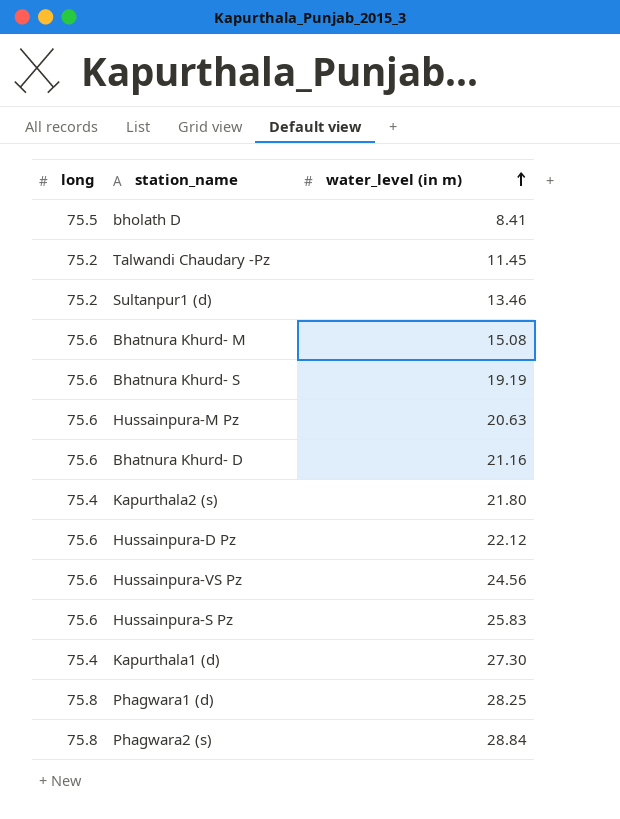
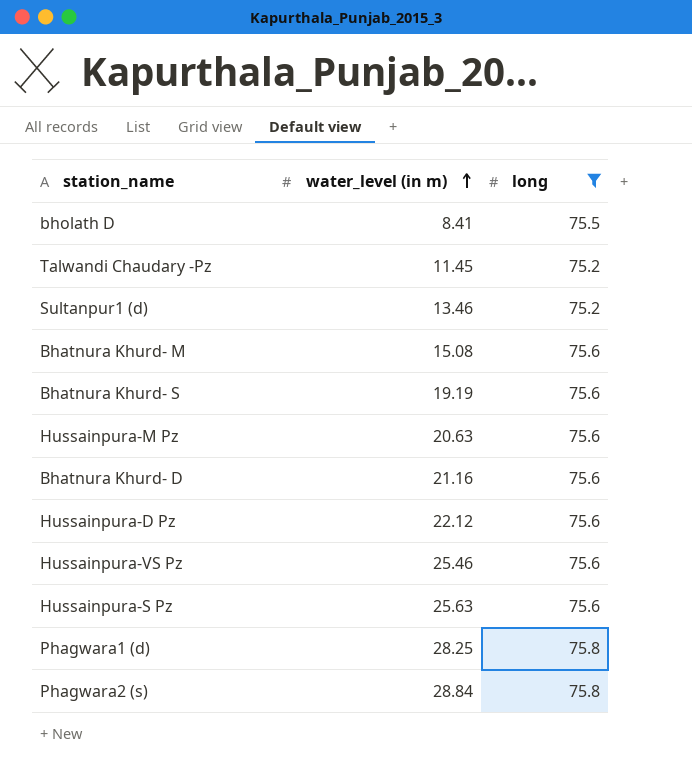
filter: none -> long != 75.4
column long | position: 1 -> 3
Hussainpura-VS Pz | water_level (in m): 24.56 -> 25.46
Hussainpura-S Pz | water_level (in m): 25.83 -> 25.63

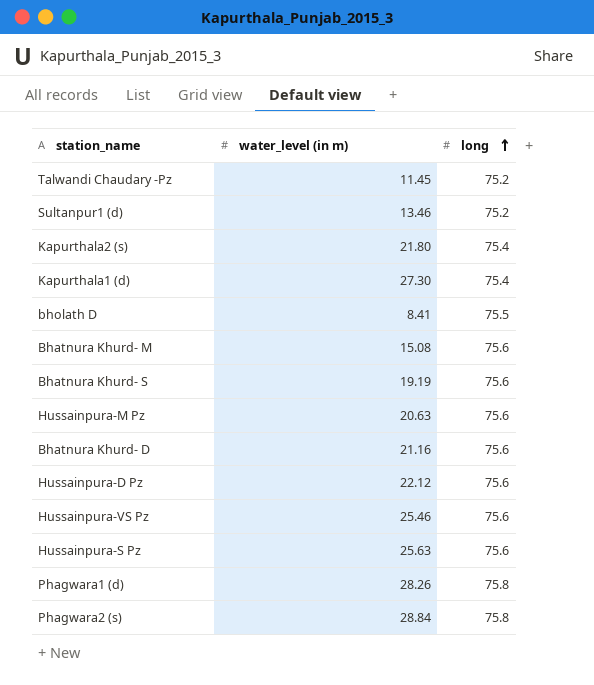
filter: long != 75.4 -> none
row order: water_level (in m) ascending -> long ascending
Phagwara1 (d) | water_level (in m): 28.25 -> 28.26

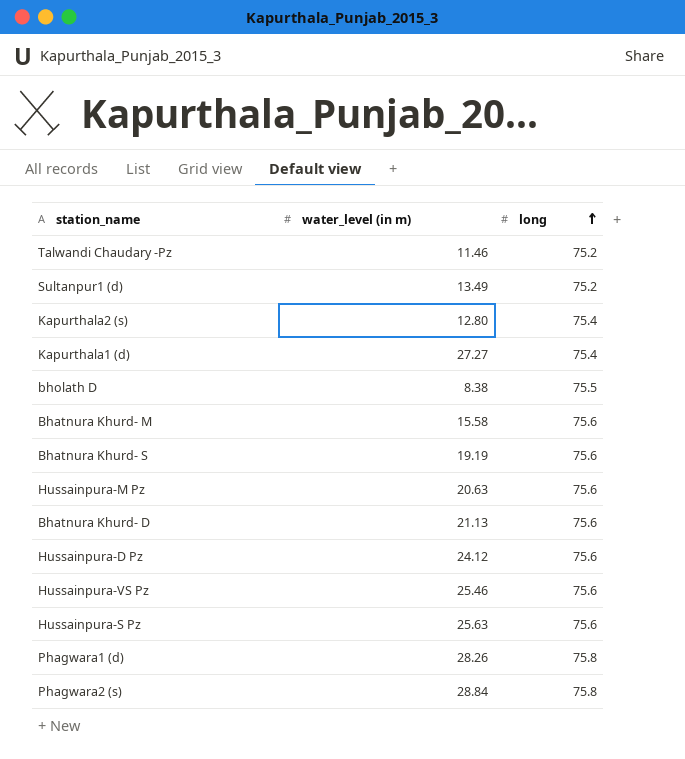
Talwandi Chaudary -Pz | water_level (in m): 11.45 -> 11.46
Sultanpur1 (d) | water_level (in m): 13.46 -> 13.49
Kapurthala2 (s) | water_level (in m): 21.80 -> 12.80
Kapurthala1 (d) | water_level (in m): 27.30 -> 27.27
bholath D | water_level (in m): 8.41 -> 8.38
Bhatnura Khurd- M | water_level (in m): 15.08 -> 15.58
Bhatnura Khurd- D | water_level (in m): 21.16 -> 21.13
Hussainpura-D Pz | water_level (in m): 22.12 -> 24.12

